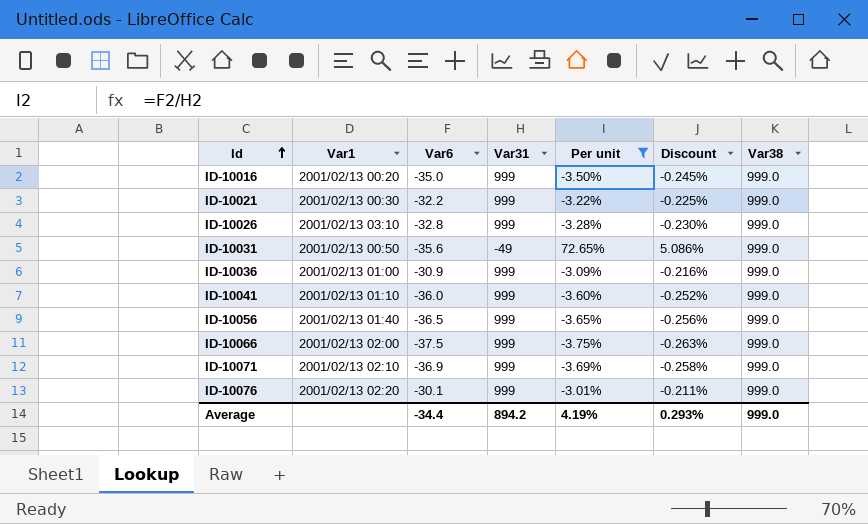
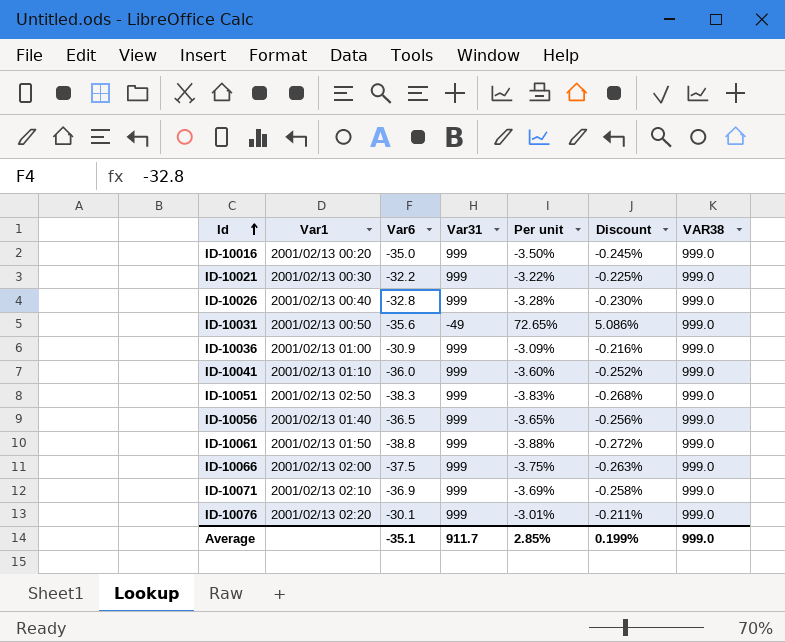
filter: Per unit >= -3.75% -> none
column name: Var38 -> VAR38
ID-10026 | Var1: 2001/02/13 03:10 -> 2001/02/13 00:40
Average | Var6: -34.4 -> -35.1
Average | Var31: 894.2 -> 911.7
Average | Per unit: 4.19% -> 2.85%
Average | Discount: 0.293% -> 0.199%

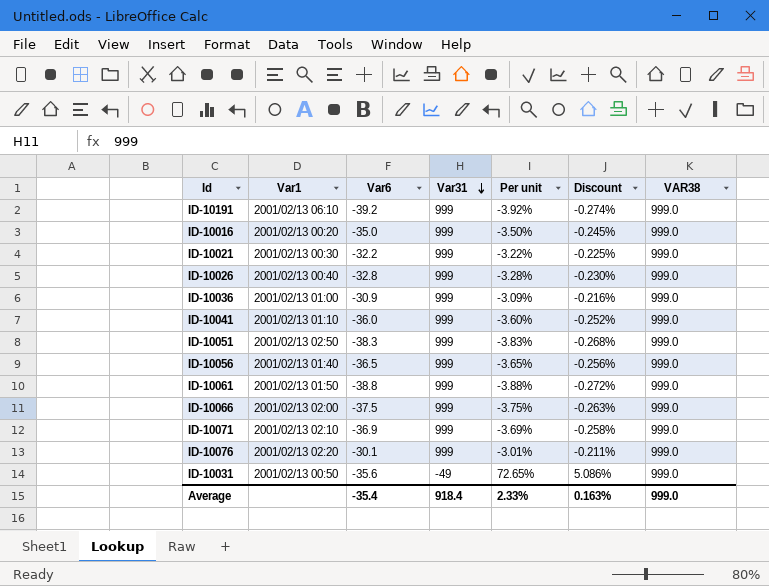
row order: Id ascending -> Var31 descending
row ID-10191: none -> 2001/02/13 06:10 | -39.2 | 999 | -3.92% | -0.274% | 999.0
Average | Var6: -35.1 -> -35.4
Average | Var31: 911.7 -> 918.4
Average | Per unit: 2.85% -> 2.33%
Average | Discount: 0.199% -> 0.163%

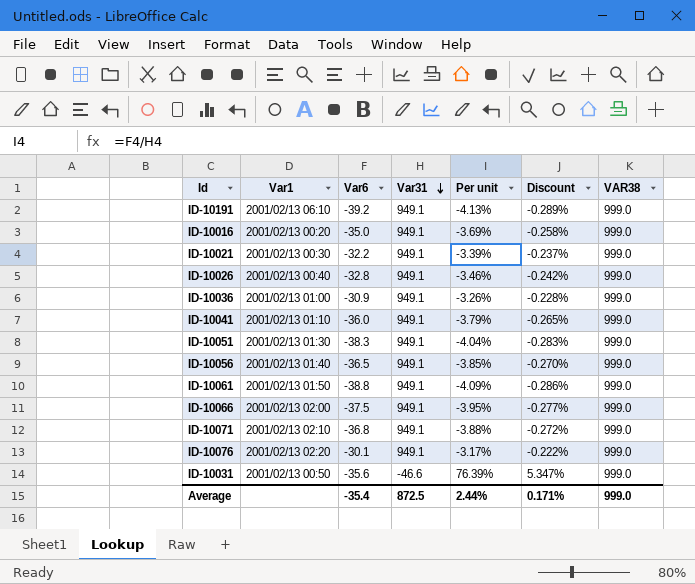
ID-10191 | Var31: 999 -> 949.1
ID-10191 | Per unit: -3.92% -> -4.13%
ID-10191 | Discount: -0.274% -> -0.289%
ID-10016 | Var31: 999 -> 949.1
ID-10016 | Per unit: -3.50% -> -3.69%
ID-10016 | Discount: -0.245% -> -0.258%
ID-10021 | Var31: 999 -> 949.1
ID-10021 | Per unit: -3.22% -> -3.39%
ID-10021 | Discount: -0.225% -> -0.237%
ID-10026 | Var31: 999 -> 949.1
ID-10026 | Per unit: -3.28% -> -3.46%
ID-10026 | Discount: -0.230% -> -0.242%
ID-10036 | Var31: 999 -> 949.1
ID-10036 | Per unit: -3.09% -> -3.26%
ID-10036 | Discount: -0.216% -> -0.228%
ID-10041 | Var31: 999 -> 949.1
ID-10041 | Per unit: -3.60% -> -3.79%
ID-10041 | Discount: -0.252% -> -0.265%
ID-10051 | Var1: 2001/02/13 02:50 -> 2001/02/13 01:30
ID-10051 | Var31: 999 -> 949.1
ID-10051 | Per unit: -3.83% -> -4.04%
ID-10051 | Discount: -0.268% -> -0.283%
ID-10056 | Var31: 999 -> 949.1
ID-10056 | Per unit: -3.65% -> -3.85%
ID-10056 | Discount: -0.256% -> -0.270%
ID-10061 | Var31: 999 -> 949.1
ID-10061 | Per unit: -3.88% -> -4.09%
ID-10061 | Discount: -0.272% -> -0.286%
ID-10066 | Var31: 999 -> 949.1
ID-10066 | Per unit: -3.75% -> -3.95%
ID-10066 | Discount: -0.263% -> -0.277%
ID-10071 | Var6: -36.9 -> -36.8
ID-10071 | Var31: 999 -> 949.1
ID-10071 | Per unit: -3.69% -> -3.88%
ID-10071 | Discount: -0.258% -> -0.272%
ID-10076 | Var31: 999 -> 949.1
ID-10076 | Per unit: -3.01% -> -3.17%
ID-10076 | Discount: -0.211% -> -0.222%
ID-10031 | Var31: -49 -> -46.6
ID-10031 | Per unit: 72.65% -> 76.39%
ID-10031 | Discount: 5.086% -> 5.347%
Average | Var31: 918.4 -> 872.5
Average | Per unit: 2.33% -> 2.44%
Average | Discount: 0.163% -> 0.171%

